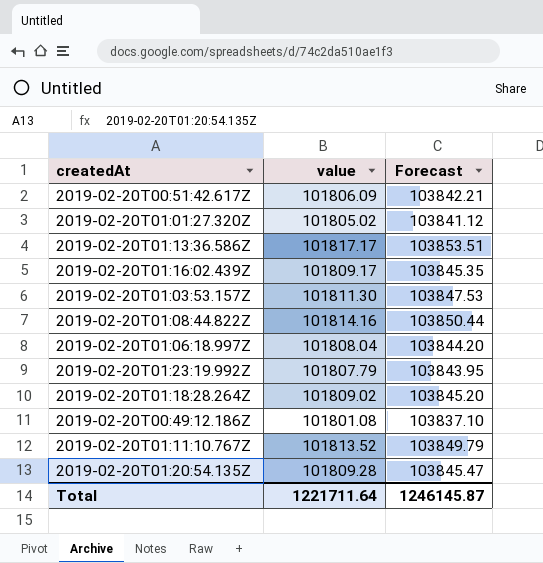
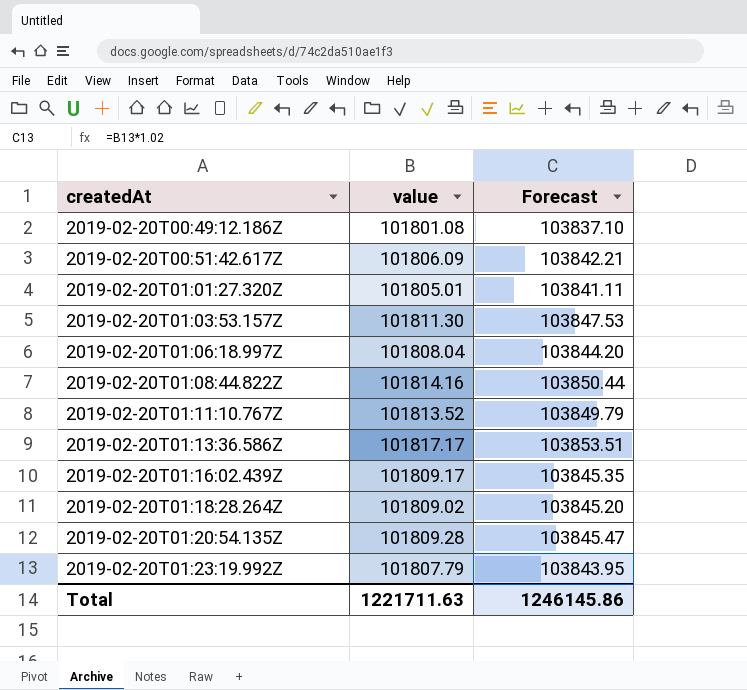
row order: none -> createdAt ascending
2019-02-20T01:01:27.320Z | value: 101805.02 -> 101805.01
2019-02-20T01:01:27.320Z | Forecast: 103841.12 -> 103841.11
Total | value: 1221711.64 -> 1221711.63
Total | Forecast: 1246145.87 -> 1246145.86

